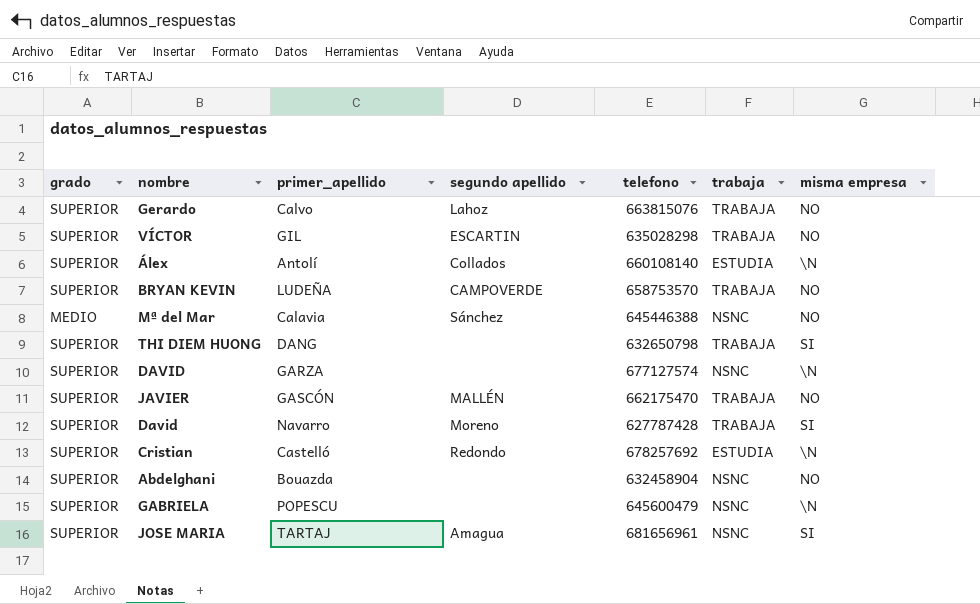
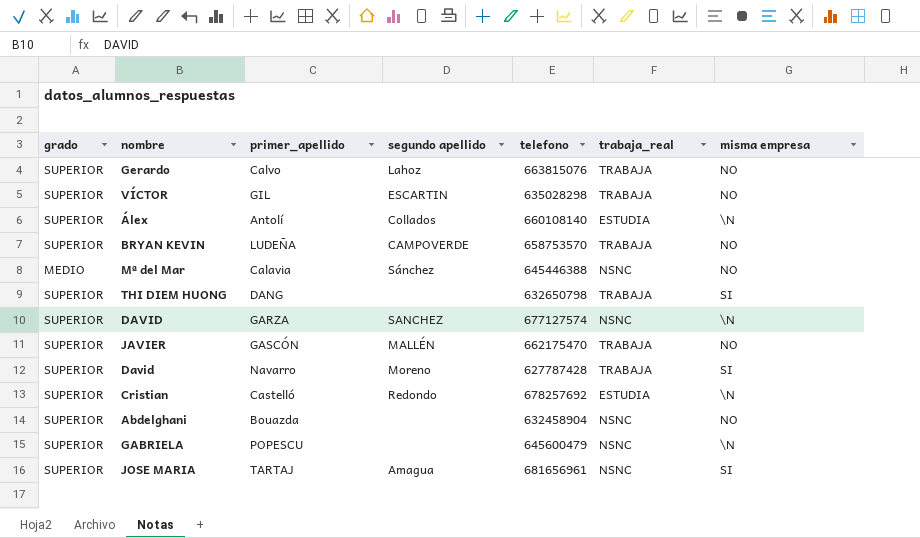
column name: trabaja -> trabaja_real
DAVID | segundo apellido: none -> SANCHEZ

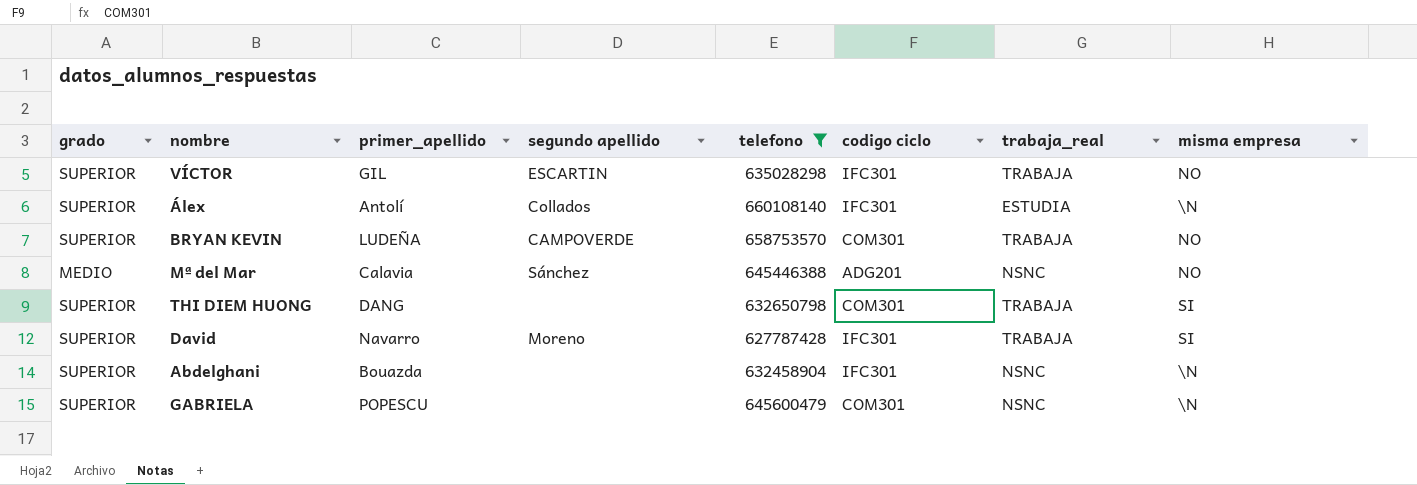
filter: none -> telefono <= 660108140
column codigo ciclo | position: none -> 6
Abdelghani | misma empresa: NO -> \N

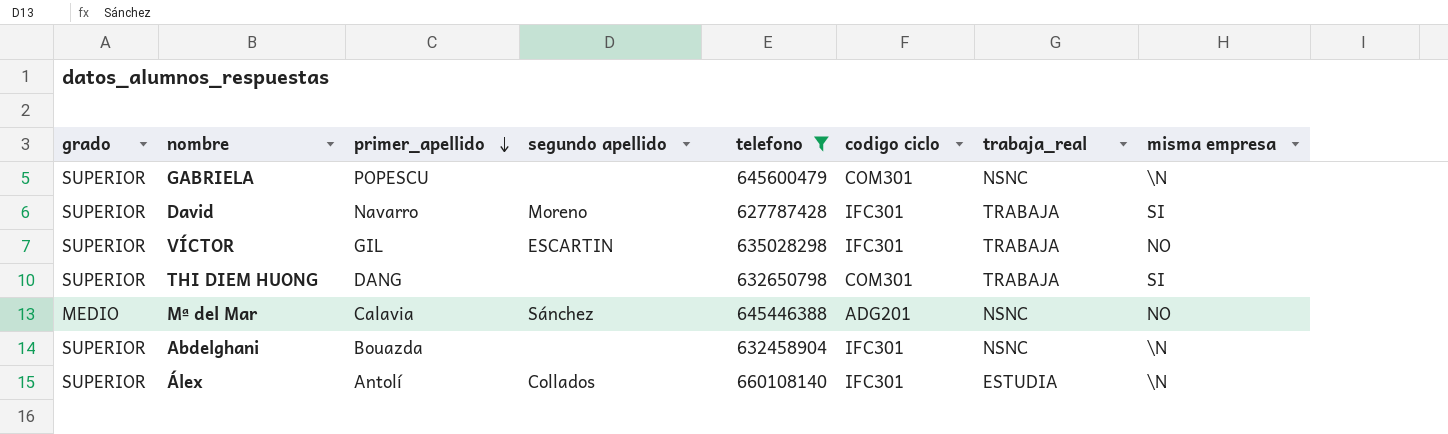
row order: none -> primer_apellido descending
row BRYAN KEVIN: SUPERIOR | LUDEÑA | CAMPOVERDE | 658753570 | COM301 | TRABAJA | NO -> none

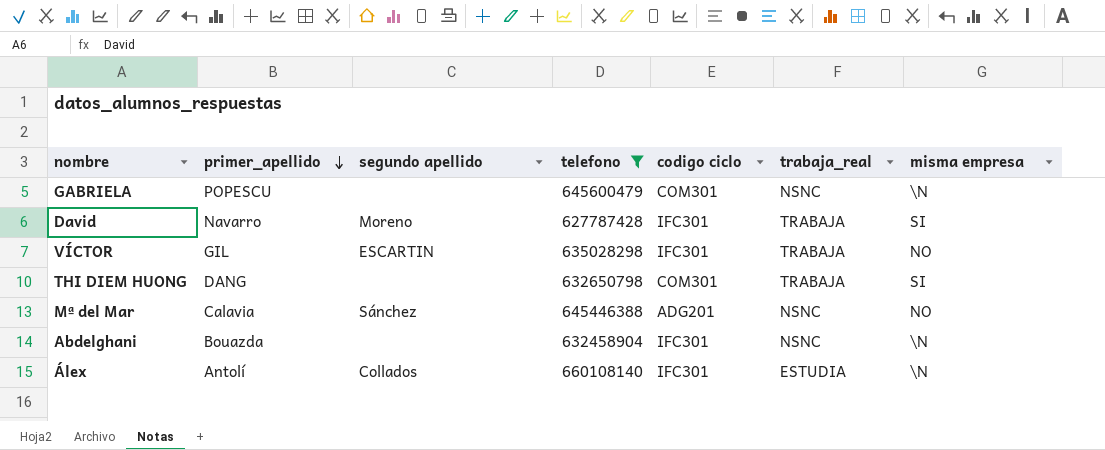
column grado | position: 1 -> none

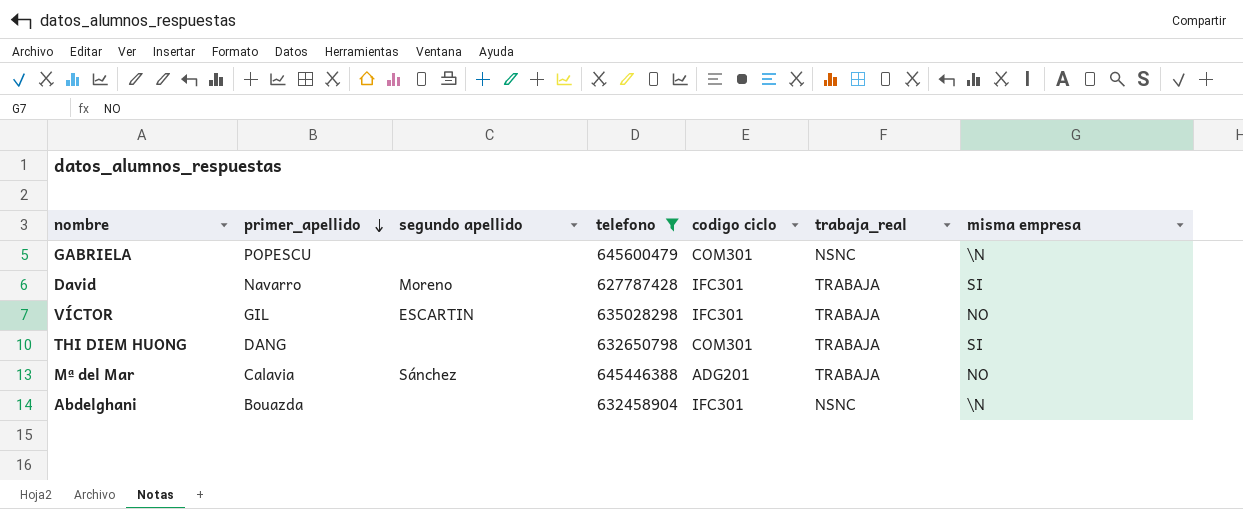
row Álex: Antolí | Collados | 660108140 | IFC301 | ESTUDIA | \N -> none
Mª del Mar | trabaja_real: NSNC -> TRABAJA

